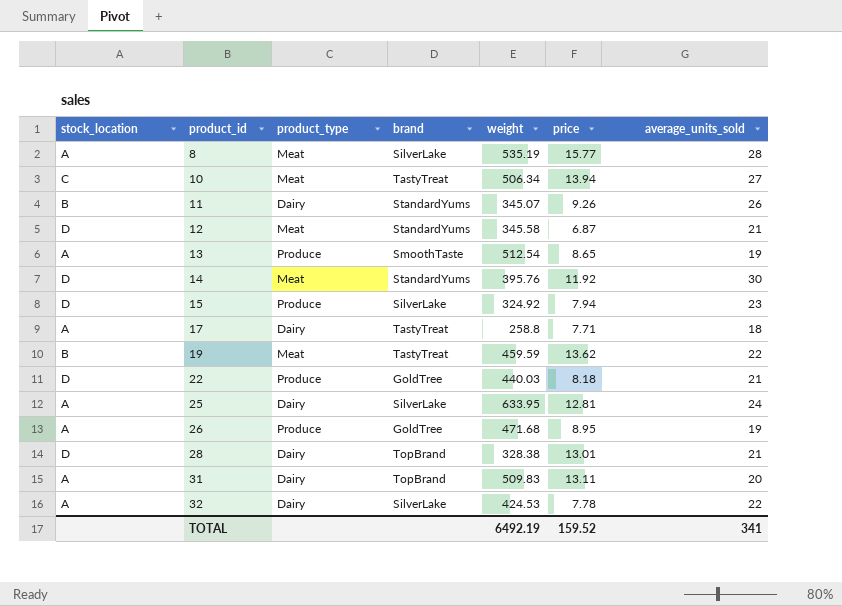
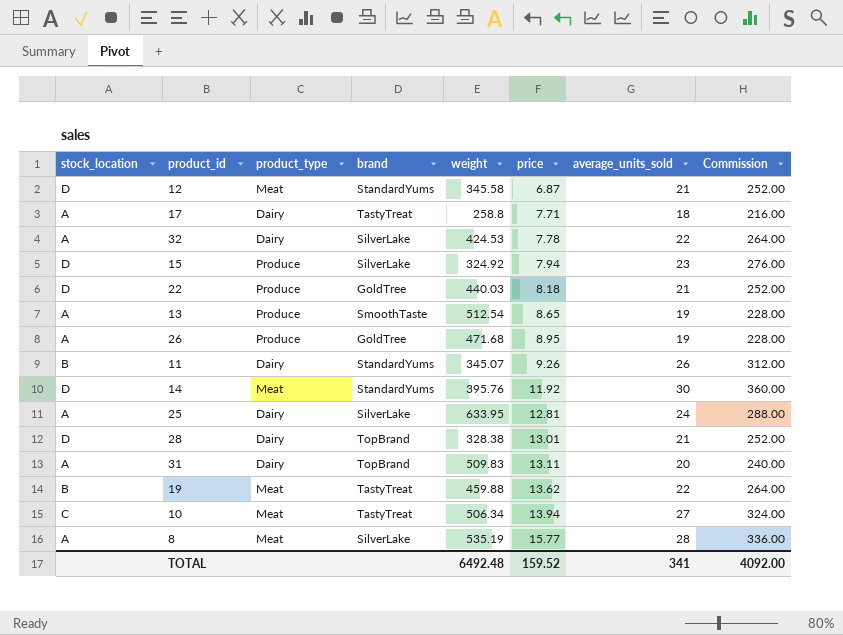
row order: product_id ascending -> price ascending
column Commission | formula: none -> [average_units_sold] * 12
19 | weight: 459.59 -> 459.88
TOTAL | weight: 6492.19 -> 6492.48

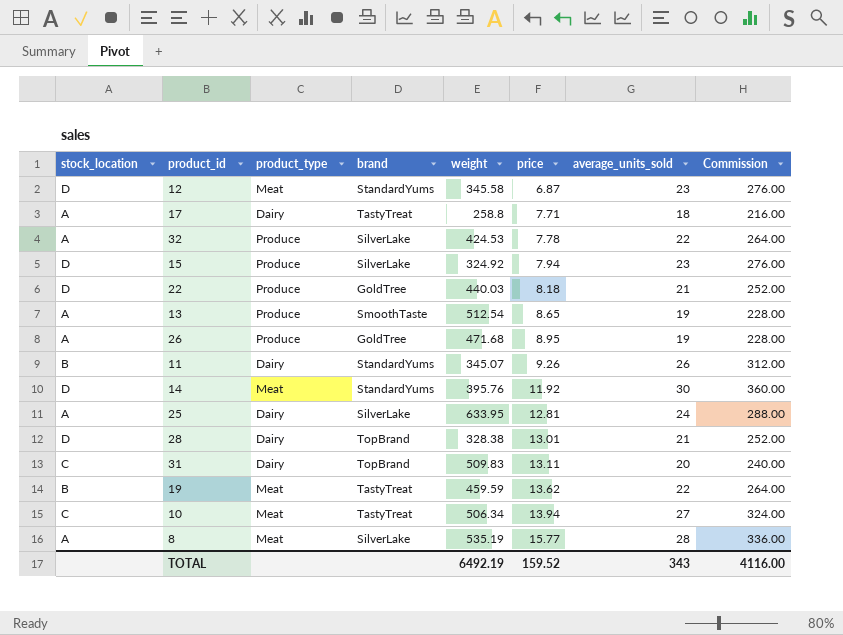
12 | average_units_sold: 21 -> 23
12 | Commission: 252.00 -> 276.00
32 | product_type: Dairy -> Produce
31 | stock_location: A -> C
19 | weight: 459.88 -> 459.59
TOTAL | weight: 6492.48 -> 6492.19
TOTAL | average_units_sold: 341 -> 343
TOTAL | Commission: 4092.00 -> 4116.00

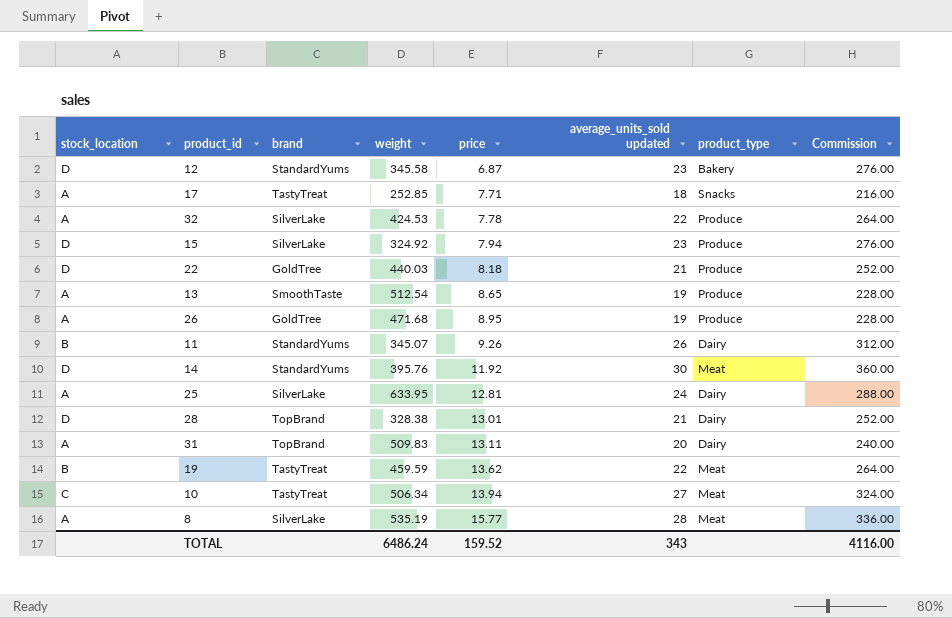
column name: average_units_sold -> average_units_sold updated
column product_type | position: 3 -> 7
12 | product_type: Meat -> Bakery
17 | weight: 258.8 -> 252.85
17 | product_type: Dairy -> Snacks
31 | stock_location: C -> A
TOTAL | weight: 6492.19 -> 6486.24

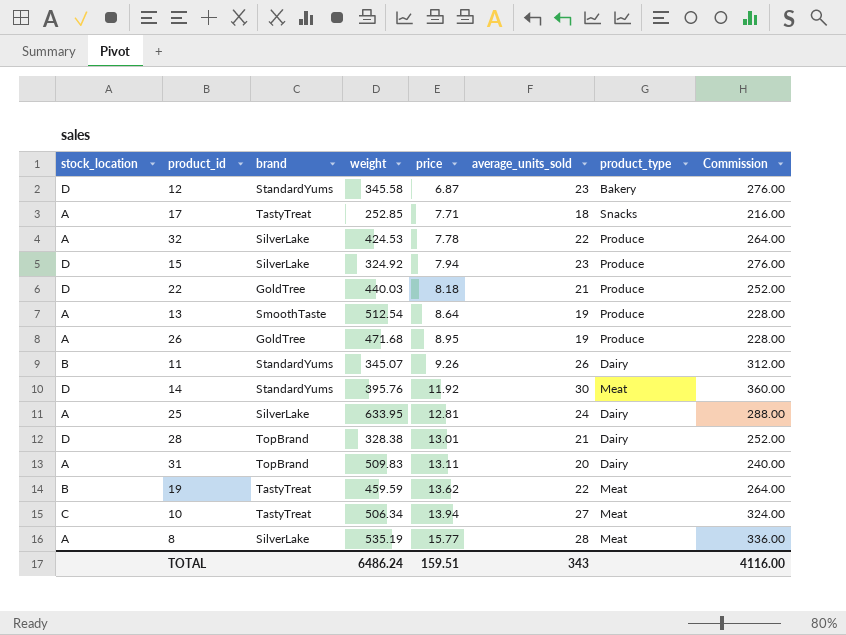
column name: average_units_sold updated -> average_units_sold
13 | price: 8.65 -> 8.64
TOTAL | price: 159.52 -> 159.51

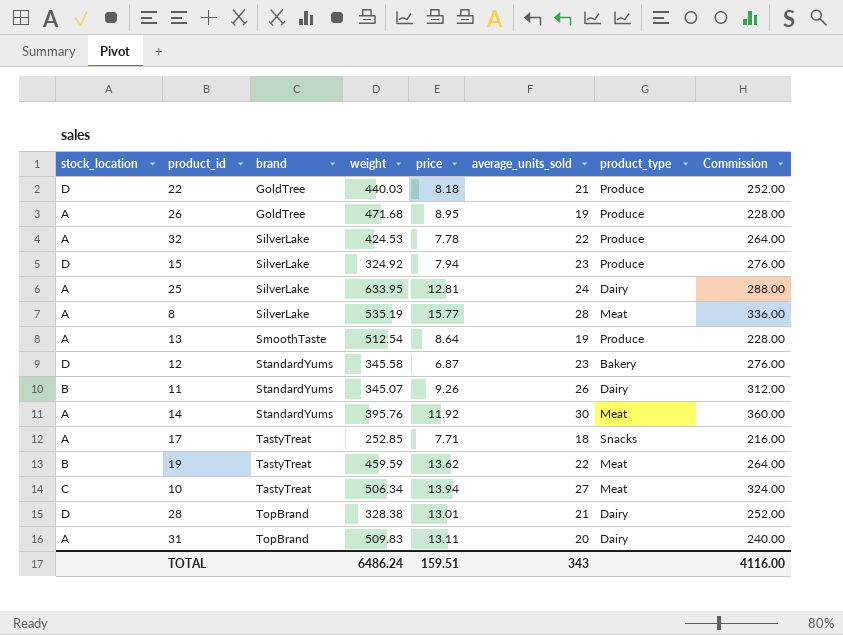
row order: price ascending -> brand ascending
14 | stock_location: D -> A

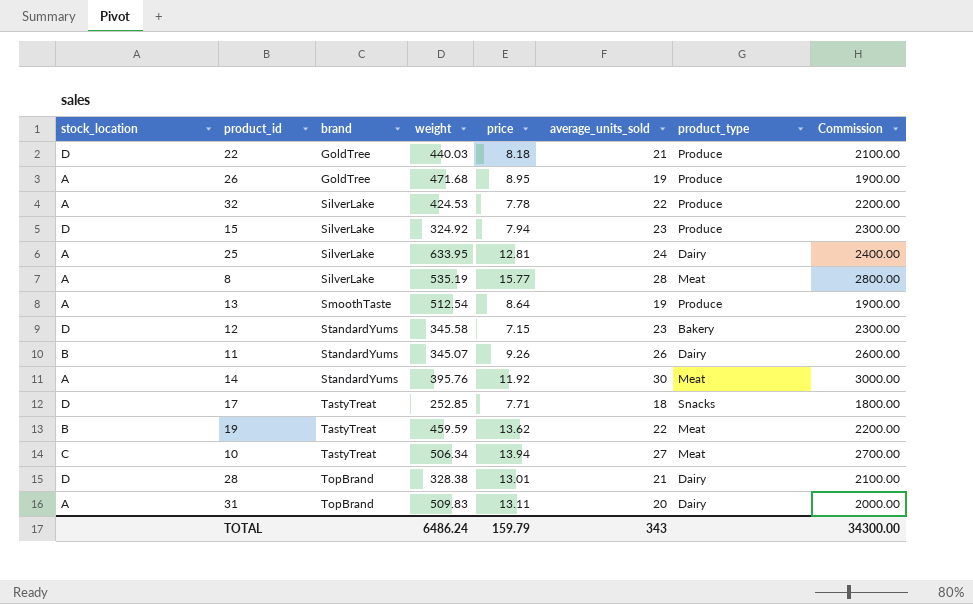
column Commission | formula: [average_units_sold] * 12 -> [average_units_sold] * 100
12 | price: 6.87 -> 7.15
17 | stock_location: A -> D
TOTAL | price: 159.51 -> 159.79
TOTAL | Commission: 4116.00 -> 34300.00

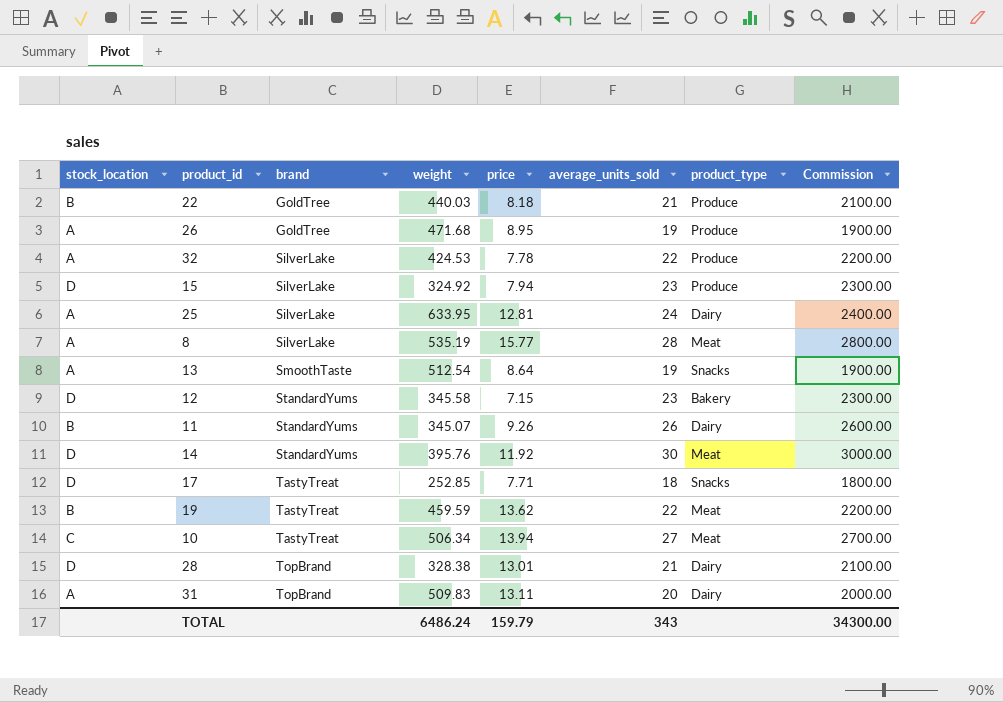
22 | stock_location: D -> B
13 | product_type: Produce -> Snacks
14 | stock_location: A -> D

